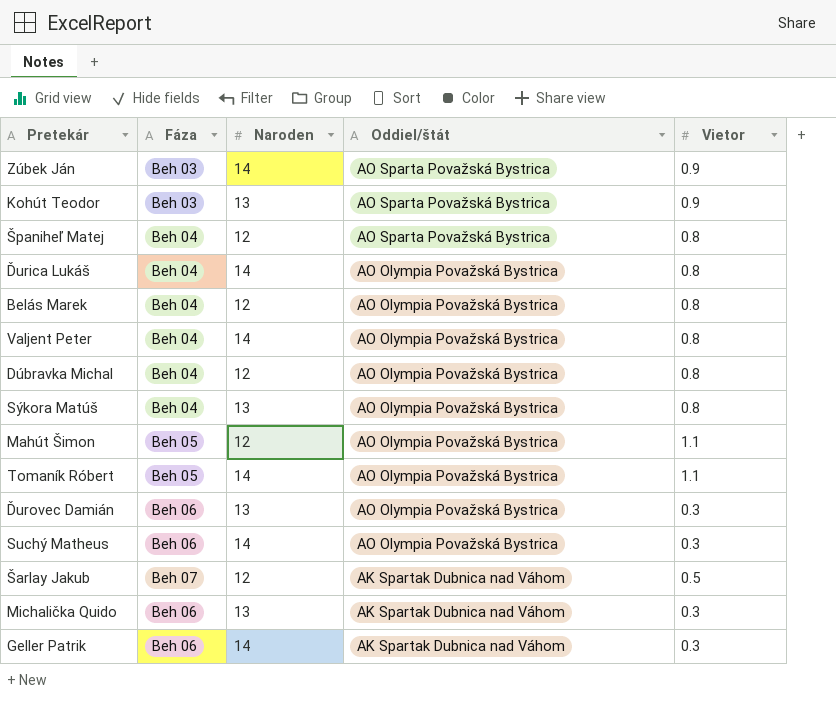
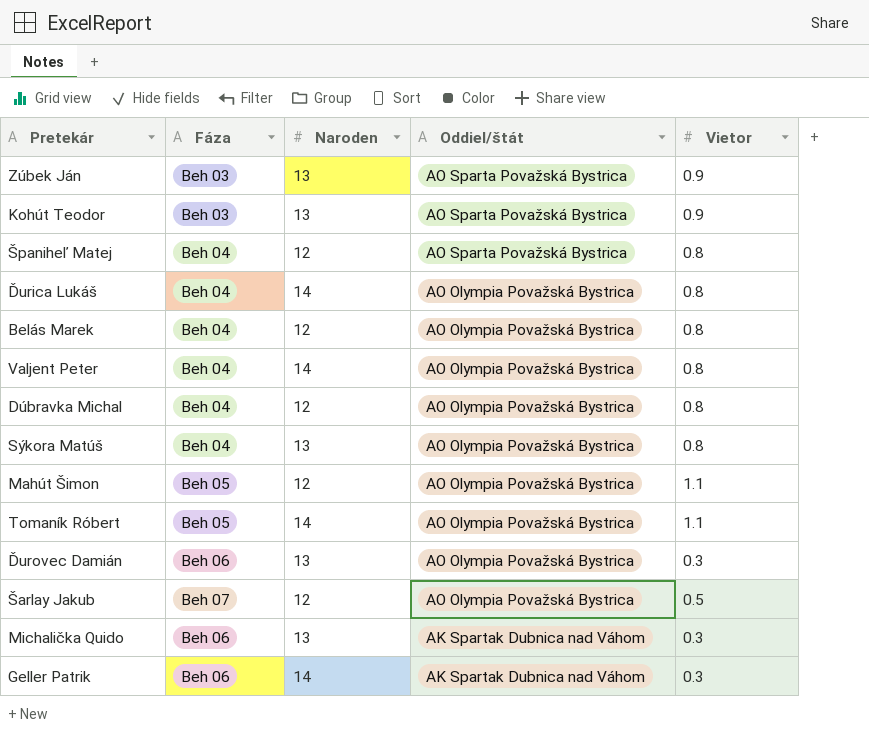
row Suchý Matheus: Beh 06 | 14 | AO Olympia Považská Bystrica | 0.3 -> none
Zúbek Ján | Naroden: 14 -> 13
Šarlay Jakub | Oddiel/štát: AK Spartak Dubnica nad Váhom -> AO Olympia Považská Bystrica

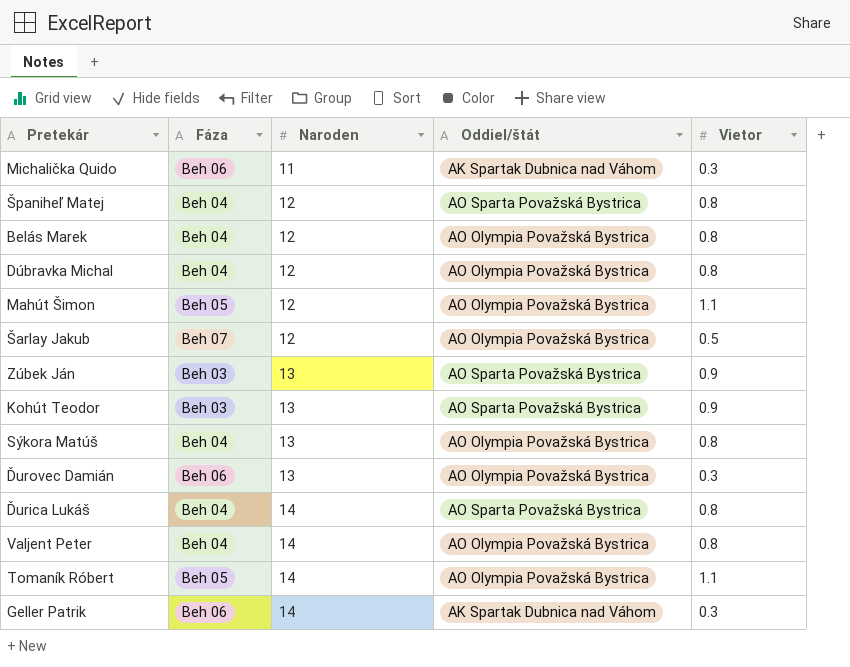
row order: Oddiel/štát descending -> Naroden ascending
Michalička Quido | Naroden: 13 -> 11
Ďurica Lukáš | Oddiel/štát: AO Olympia Považská Bystrica -> AO Sparta Považská Bystrica

